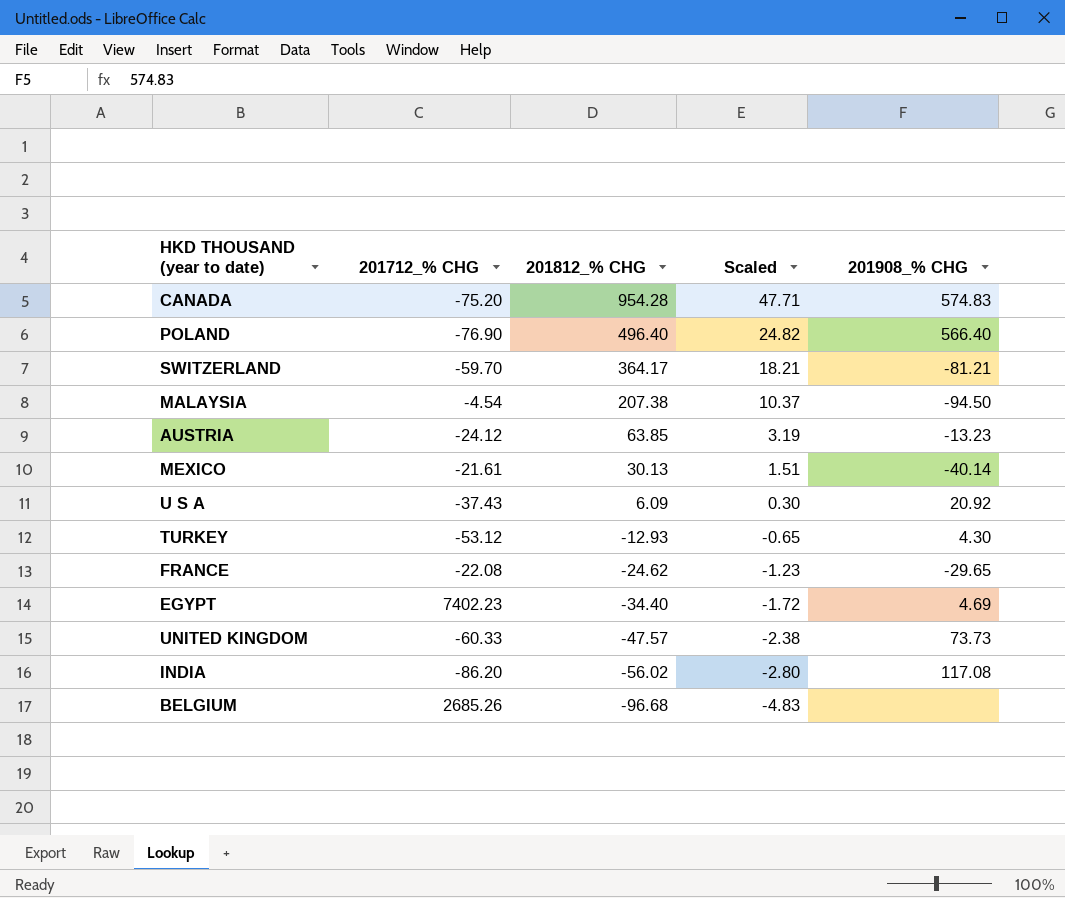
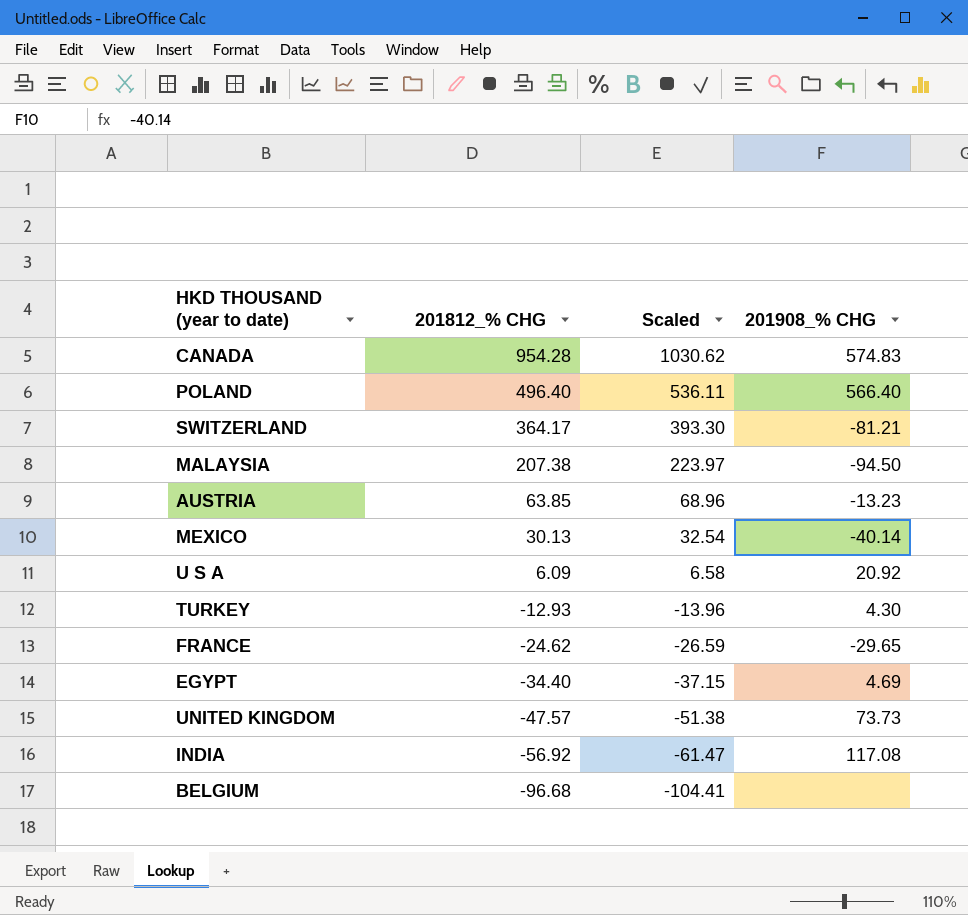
column 201712_% CHG | position: 2 -> none
column Scaled | formula: [201812_% CHG] * 0.05 -> [201812_% CHG] * 1.08
INDIA | 201812_% CHG: -56.02 -> -56.92

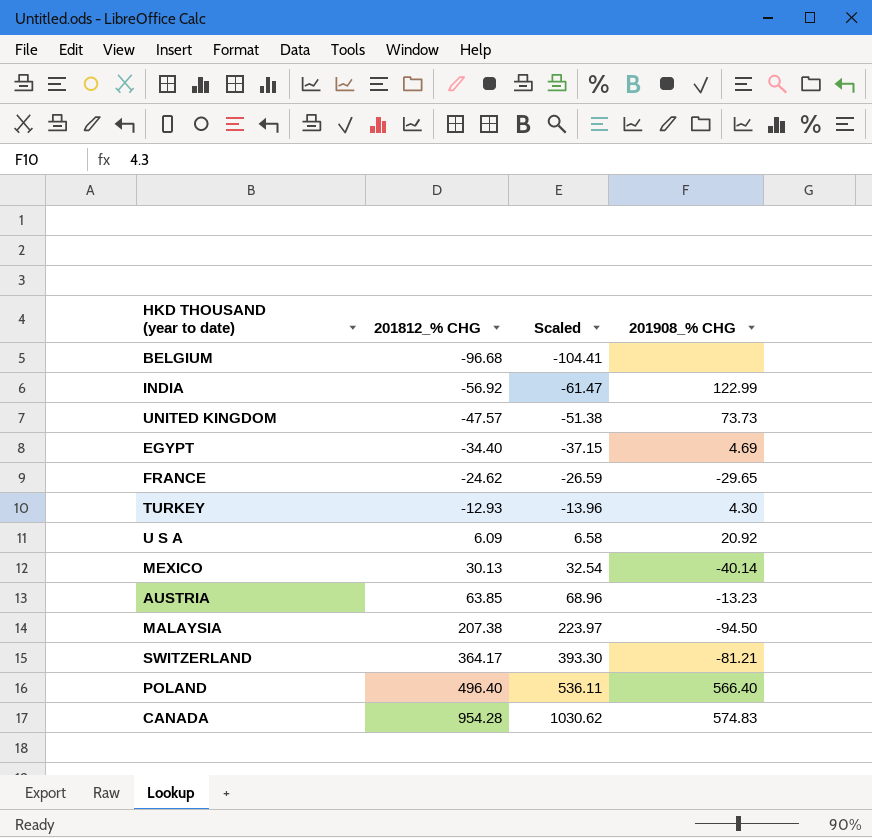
row order: 201812_% CHG descending -> 201812_% CHG ascending
INDIA | 201908_% CHG: 117.08 -> 122.99

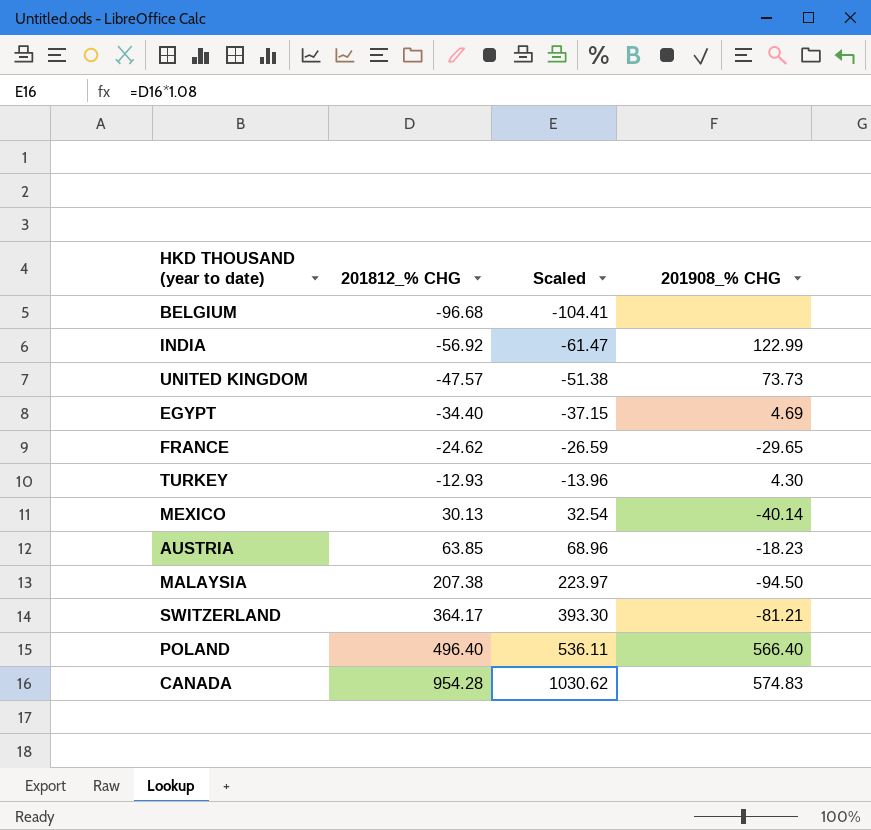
row U S A: 6.09 | 6.58 | 20.92 -> none
AUSTRIA | 201908_% CHG: -13.23 -> -18.23

